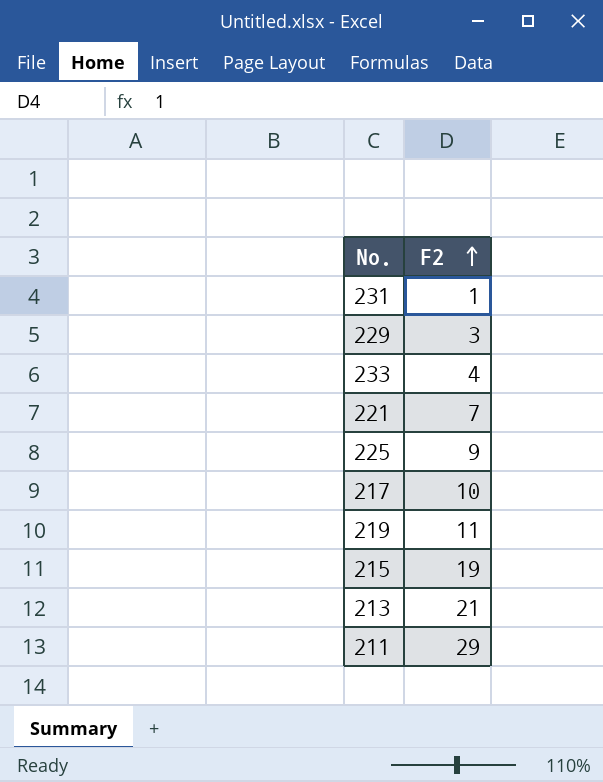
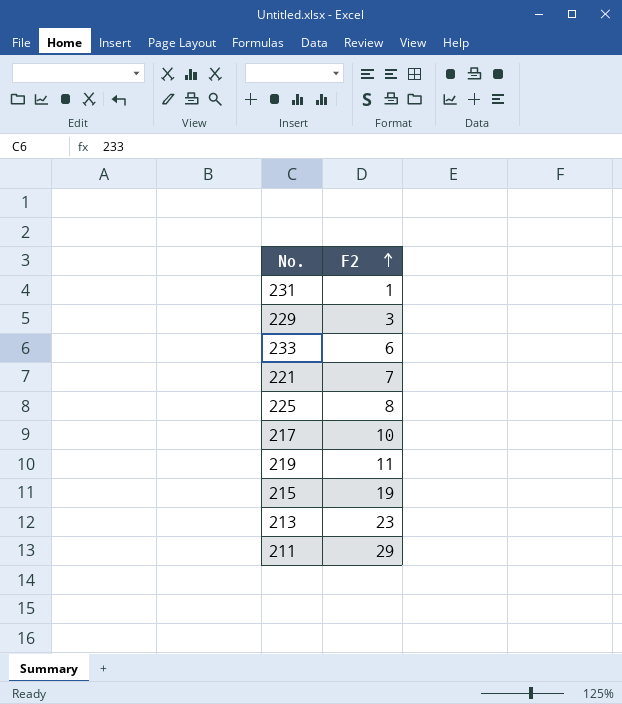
233 | F2: 4 -> 6
225 | F2: 9 -> 8
213 | F2: 21 -> 23

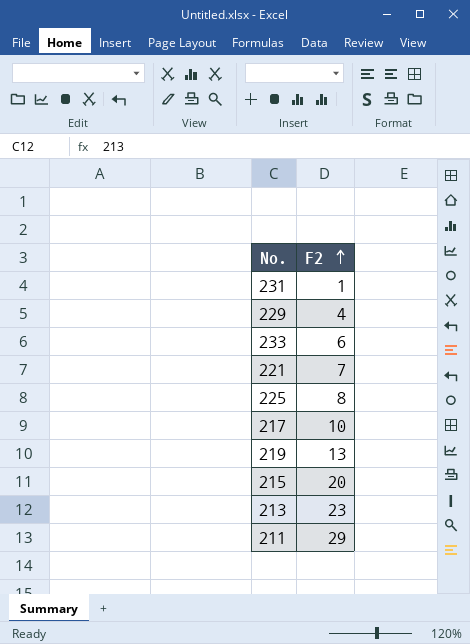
229 | F2: 3 -> 4
219 | F2: 11 -> 13
215 | F2: 19 -> 20

